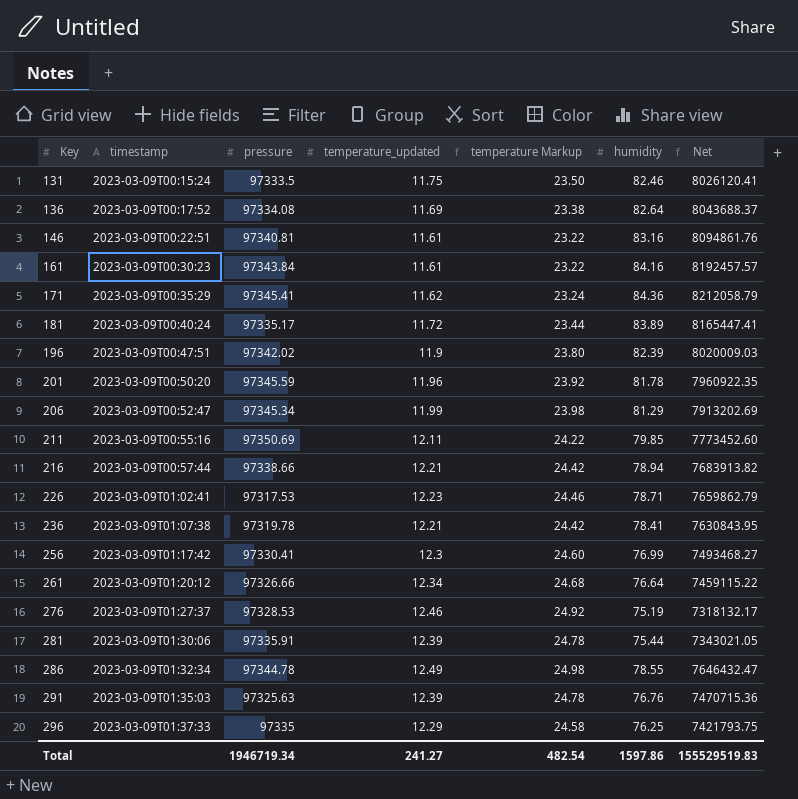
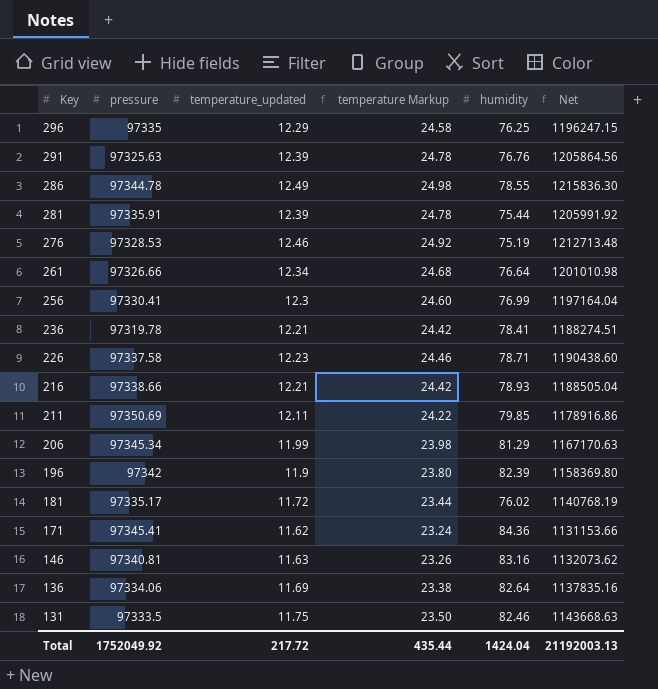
row order: Key ascending -> Key descending
column timestamp | position: 2 -> none
column Net | formula: [pressure] * [humidity] -> [pressure] * [temperature_updated]
row 161: 2023-03-09T00:30:23 | 97343.84 | 11.61 | 23.22 | 84.16 | 8192457.57 -> none
row 201: 2023-03-09T00:50:20 | 97345.59 | 11.96 | 23.92 | 81.78 | 7960922.35 -> none
226 | pressure: 97317.53 -> 97337.58
216 | humidity: 78.94 -> 78.93
196 | pressure: 97342.02 -> 97342
181 | humidity: 83.89 -> 76.02
146 | temperature_updated: 11.61 -> 11.63
146 | temperature Markup: 23.22 -> 23.26
136 | pressure: 97334.08 -> 97334.06
Total | pressure: 1946719.34 -> 1752049.92
Total | temperature_updated: 241.27 -> 217.72
Total | temperature Markup: 482.54 -> 435.44
Total | humidity: 1597.86 -> 1424.04
Total | Net: 155529519.83 -> 21192003.13

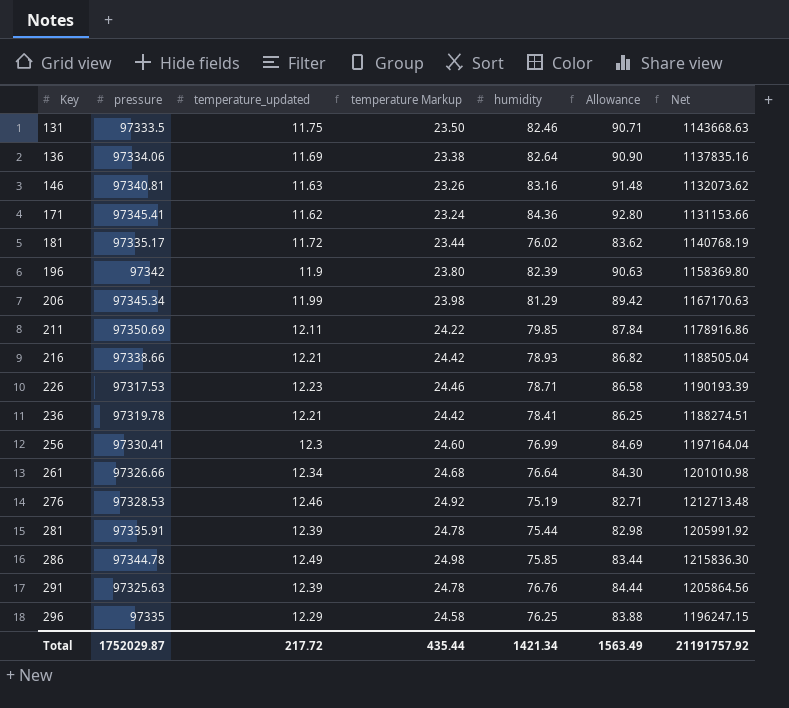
row order: Key descending -> Key ascending
column Allowance | formula: none -> [humidity] * 1.1
226 | pressure: 97337.58 -> 97317.53
226 | Net: 1190438.60 -> 1190193.39
286 | humidity: 78.55 -> 75.85
Total | pressure: 1752049.92 -> 1752029.87
Total | humidity: 1424.04 -> 1421.34
Total | Net: 21192003.13 -> 21191757.92

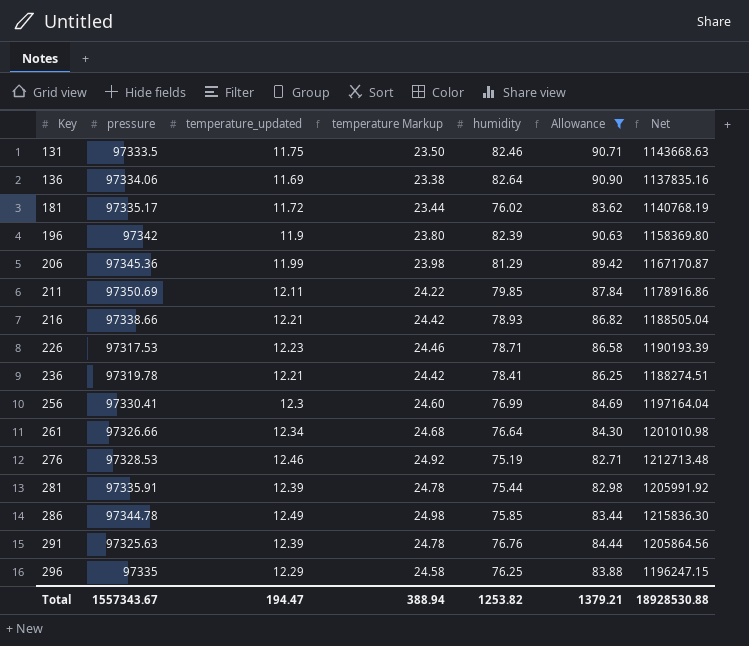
filter: none -> Allowance <= 90.90
206 | pressure: 97345.34 -> 97345.36
206 | Net: 1167170.63 -> 1167170.87
Total | pressure: 1752029.87 -> 1557343.67
Total | temperature_updated: 217.72 -> 194.47
Total | temperature Markup: 435.44 -> 388.94
Total | humidity: 1421.34 -> 1253.82
Total | Allowance: 1563.49 -> 1379.21
Total | Net: 21191757.92 -> 18928530.88

